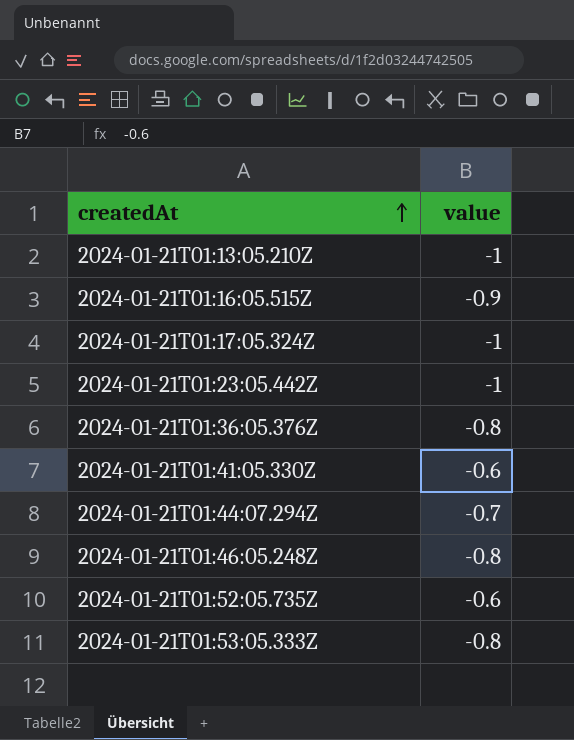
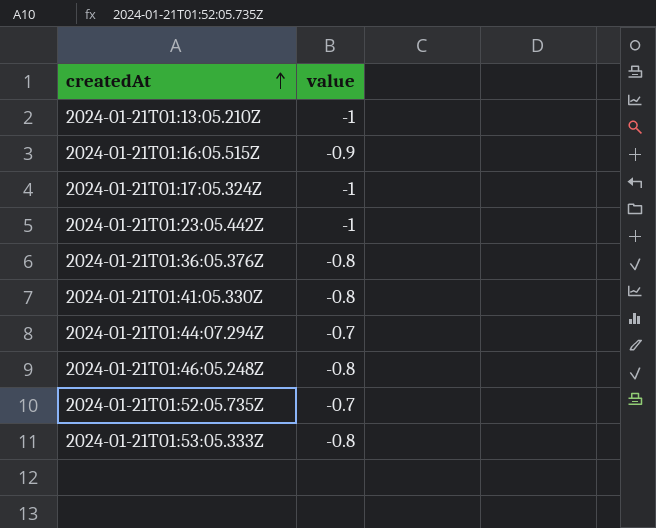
2024-01-21T01:41:05.330Z | value: -0.6 -> -0.8
2024-01-21T01:52:05.735Z | value: -0.6 -> -0.7

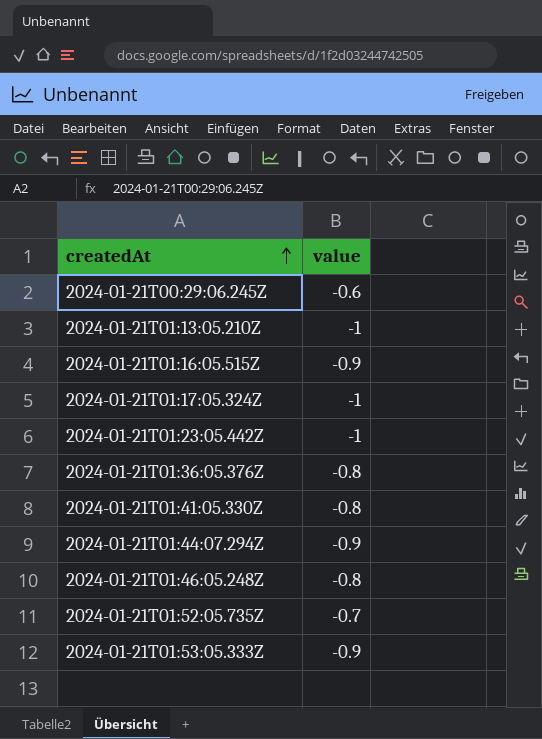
row 2024-01-21T00:29:06.245Z: none -> -0.6
2024-01-21T01:44:07.294Z | value: -0.7 -> -0.9
2024-01-21T01:53:05.333Z | value: -0.8 -> -0.9

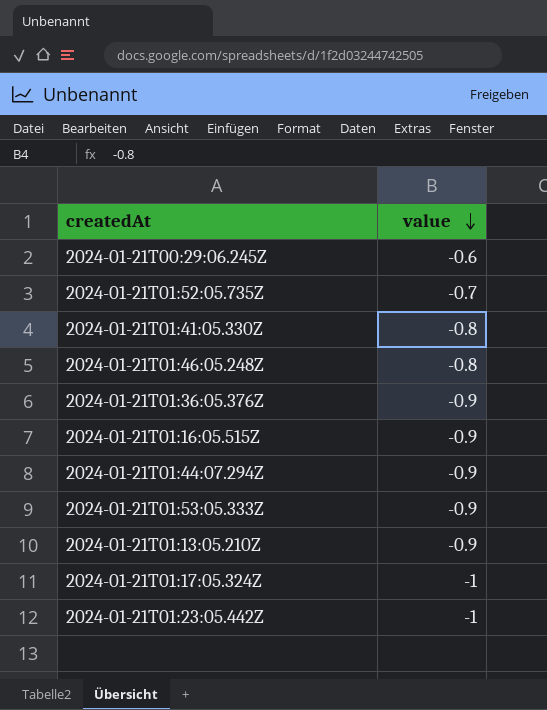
row order: createdAt ascending -> value descending
2024-01-21T01:36:05.376Z | value: -0.8 -> -0.9
2024-01-21T01:13:05.210Z | value: -1 -> -0.9

